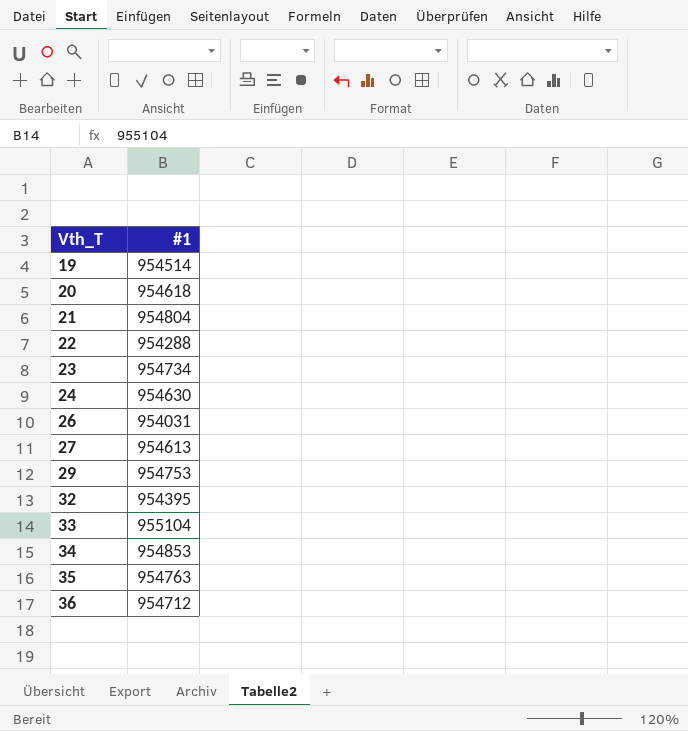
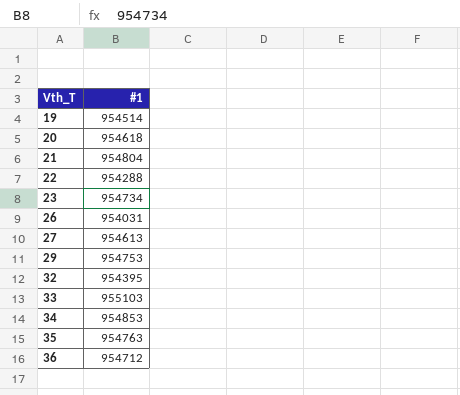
row 24: 954630 -> none
33 | #1: 955104 -> 955103

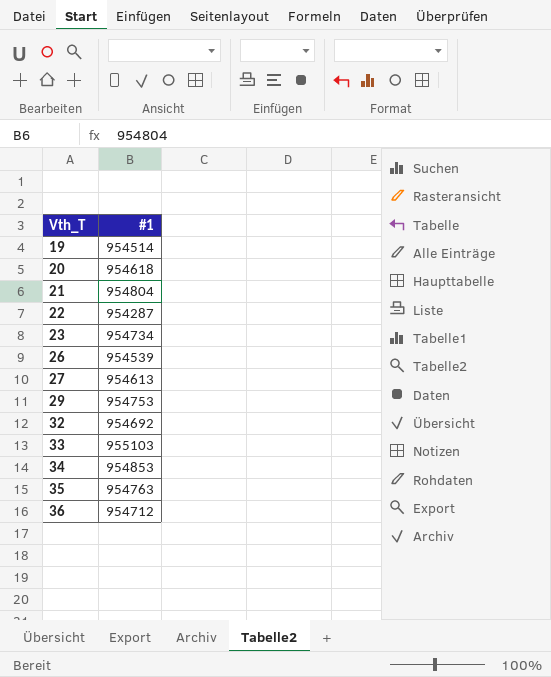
22 | #1: 954288 -> 954287
26 | #1: 954031 -> 954539
32 | #1: 954395 -> 954692

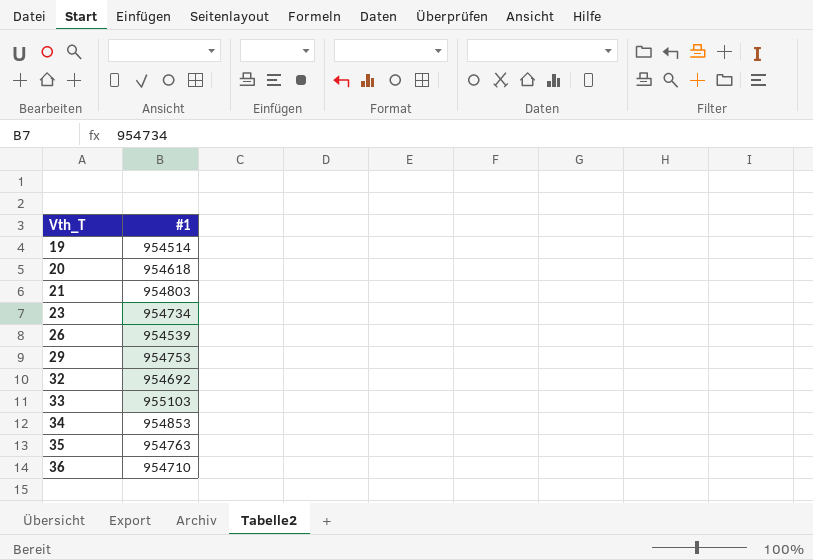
row 22: 954287 -> none
row 27: 954613 -> none
21 | #1: 954804 -> 954803
36 | #1: 954712 -> 954710

